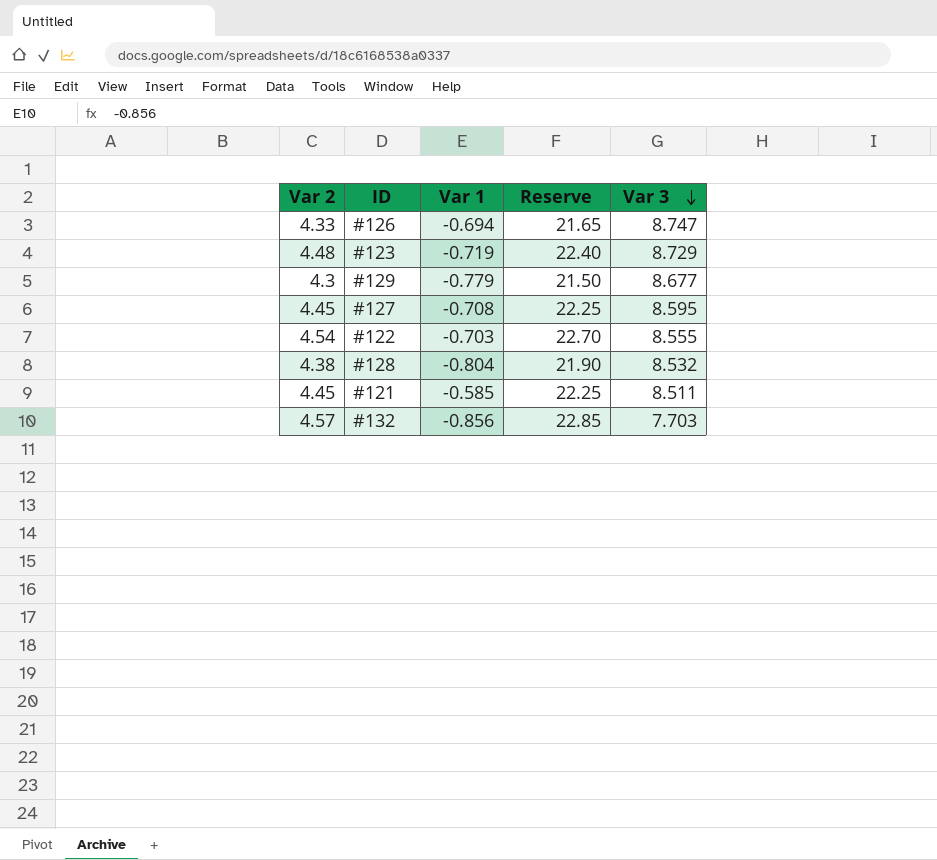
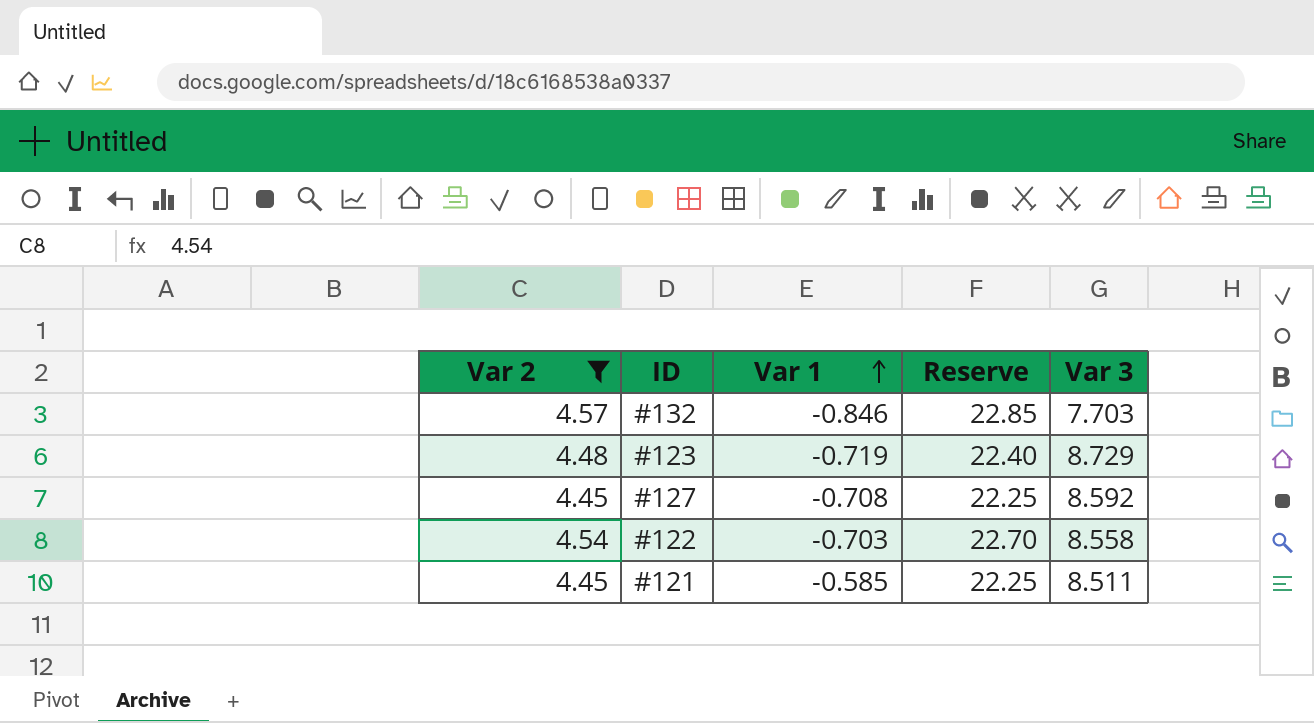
filter: none -> Var 2 >= 4.45
row order: Var 3 descending -> Var 1 ascending
#132 | Var 1: -0.856 -> -0.846
#127 | Var 3: 8.595 -> 8.592
#122 | Var 3: 8.555 -> 8.558

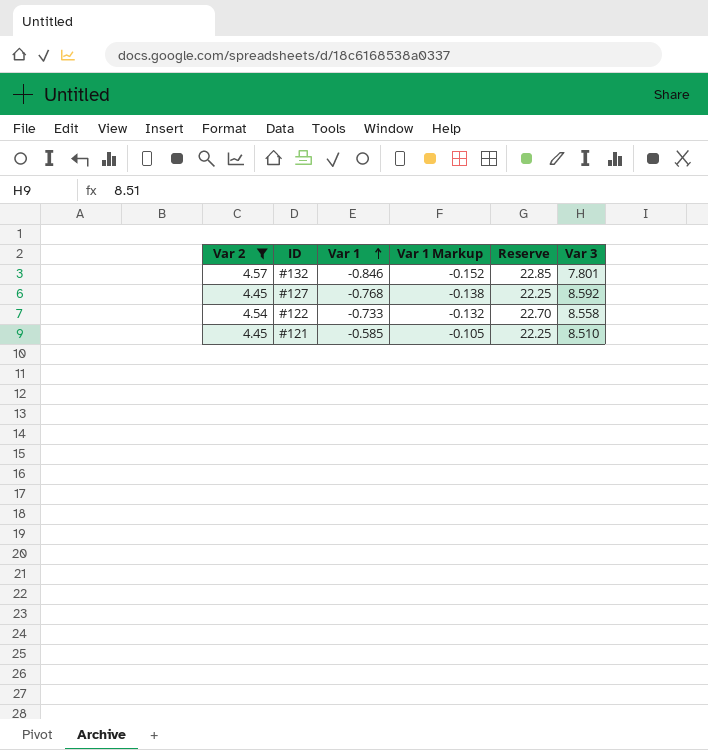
column Var 1 Markup | formula: none -> [Var 1] * 0.18
row #123: 4.48 | -0.719 | 22.40 | 8.729 -> none
#132 | Var 3: 7.703 -> 7.801
#127 | Var 1: -0.708 -> -0.768
#122 | Var 1: -0.703 -> -0.733
#121 | Var 3: 8.511 -> 8.510

